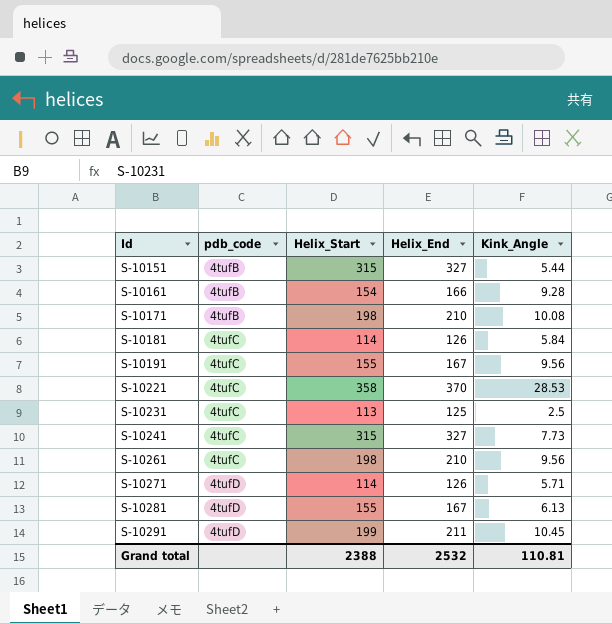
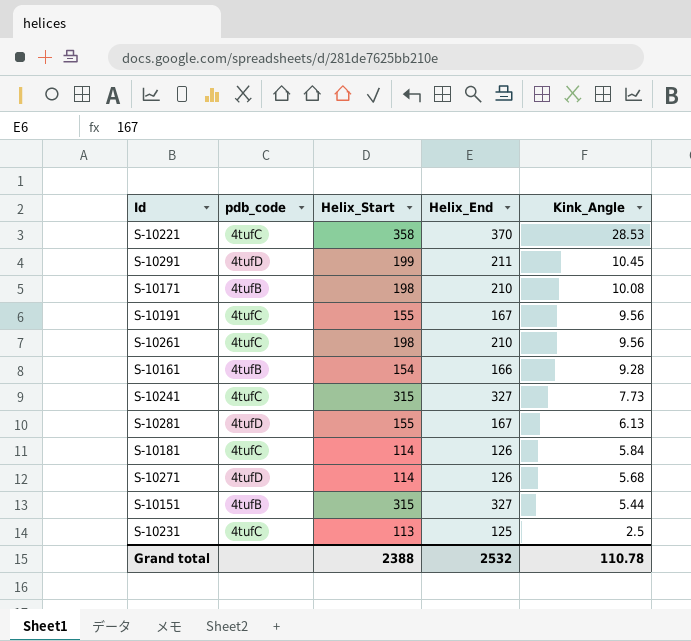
row order: Id ascending -> Kink_Angle descending
S-10271 | Kink_Angle: 5.71 -> 5.68
Grand total | Kink_Angle: 110.81 -> 110.78

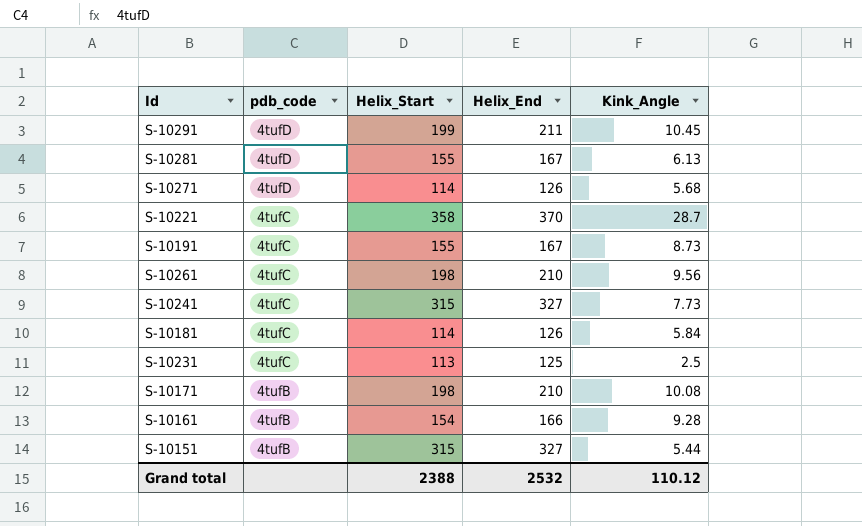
row order: Kink_Angle descending -> pdb_code descending
S-10221 | Kink_Angle: 28.53 -> 28.7
S-10191 | Kink_Angle: 9.56 -> 8.73
Grand total | Kink_Angle: 110.78 -> 110.12

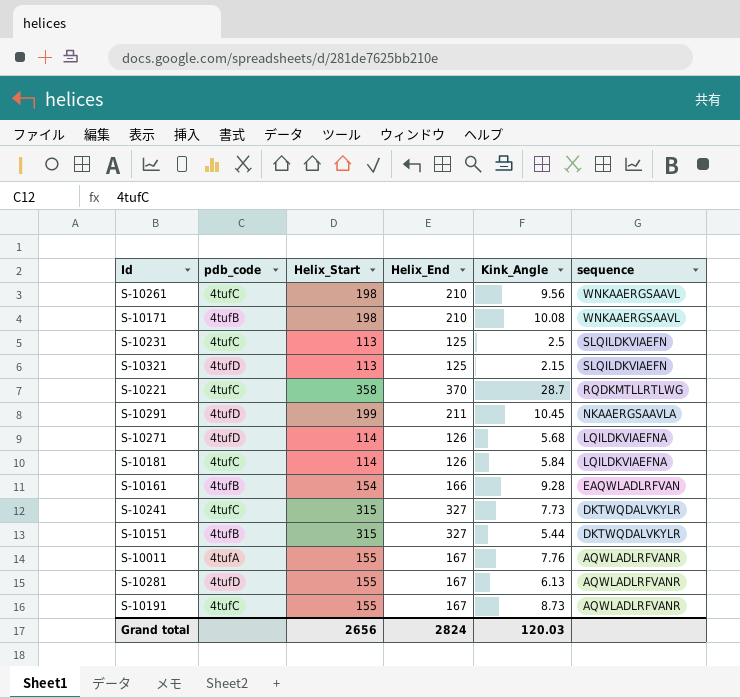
row order: pdb_code descending -> sequence descending
column sequence | position: none -> 6
row S-10321: none -> 4tufD | 113 | 125 | 2.15 | SLQILDKVIAEFN
row S-10011: none -> 4tufA | 155 | 167 | 7.76 | AQWLADLRFVANR
Grand total | Helix_Start: 2388 -> 2656
Grand total | Helix_End: 2532 -> 2824
Grand total | Kink_Angle: 110.12 -> 120.03

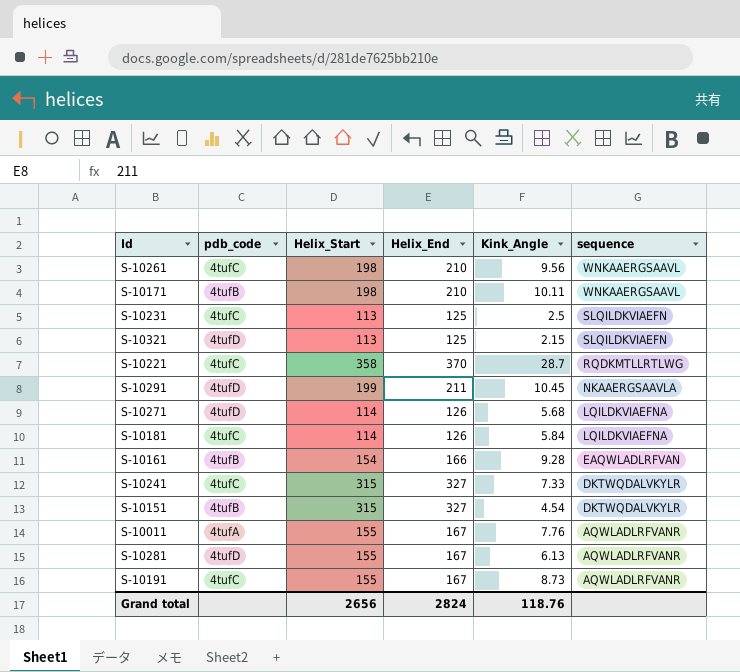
S-10171 | Kink_Angle: 10.08 -> 10.11
S-10241 | Kink_Angle: 7.73 -> 7.33
S-10151 | Kink_Angle: 5.44 -> 4.54
Grand total | Kink_Angle: 120.03 -> 118.76

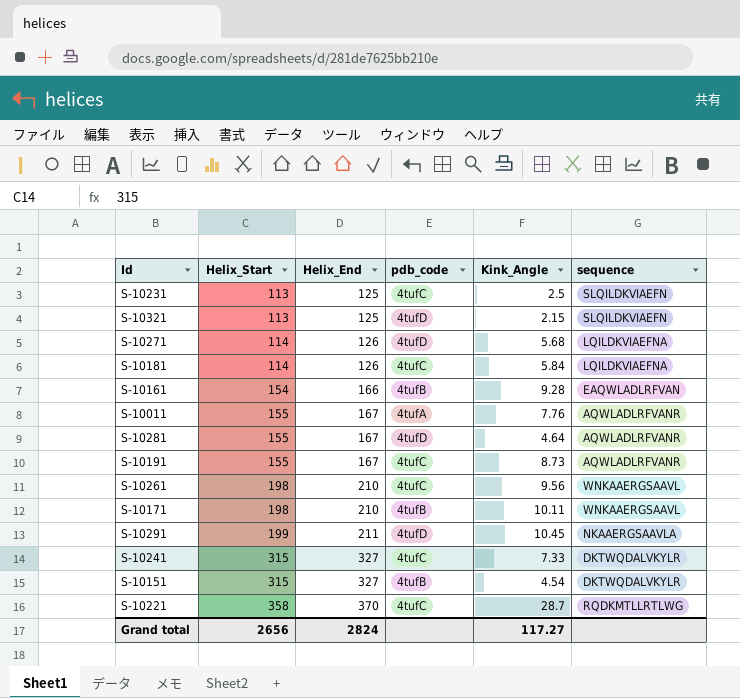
row order: sequence descending -> Helix_Start ascending
column pdb_code | position: 2 -> 4
S-10281 | Kink_Angle: 6.13 -> 4.64
Grand total | Kink_Angle: 118.76 -> 117.27

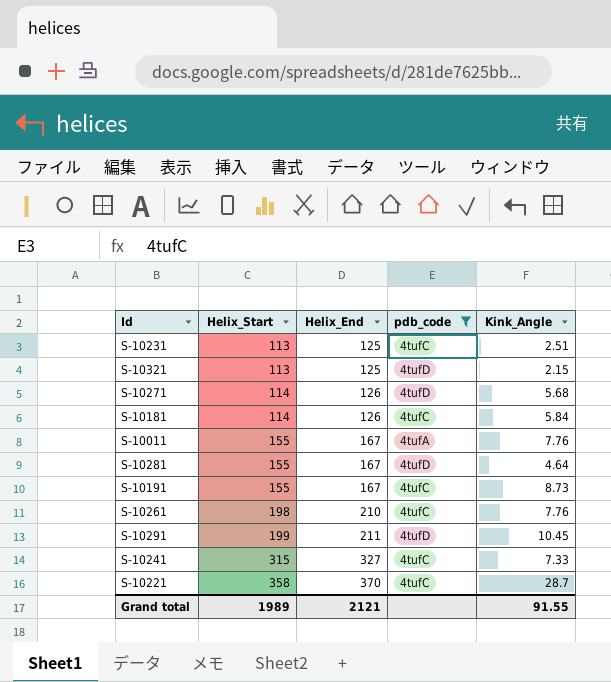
filter: none -> pdb_code != 4tufB
column sequence | position: 6 -> none
S-10231 | Kink_Angle: 2.5 -> 2.51
S-10261 | Kink_Angle: 9.56 -> 7.76
Grand total | Helix_Start: 2656 -> 1989
Grand total | Helix_End: 2824 -> 2121
Grand total | Kink_Angle: 117.27 -> 91.55

